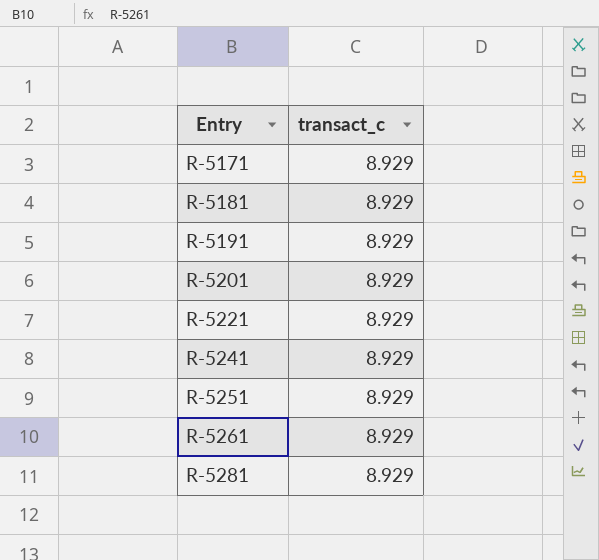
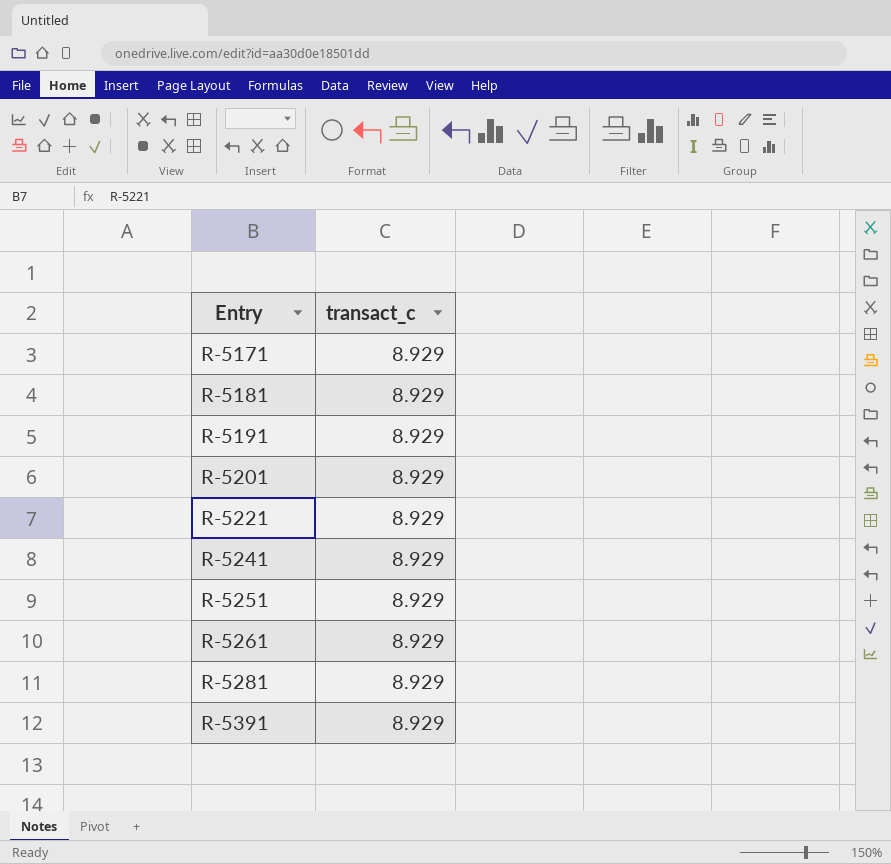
row R-5391: none -> 8.929

